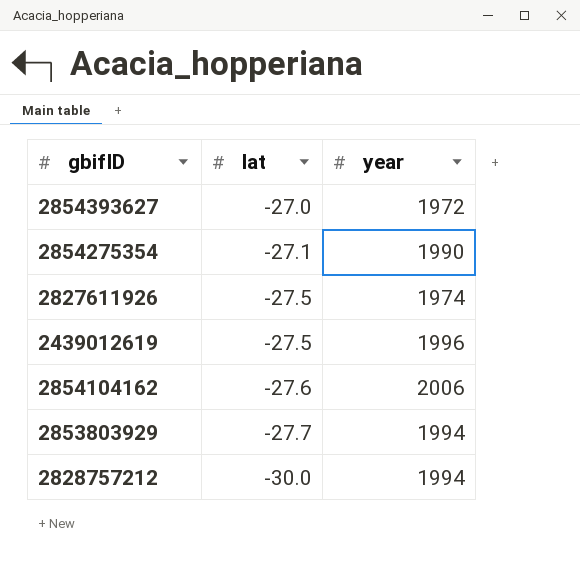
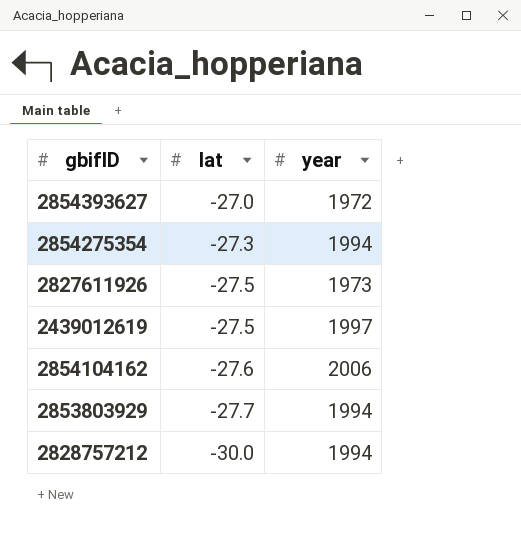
2854275354 | lat: -27.1 -> -27.3
2854275354 | year: 1990 -> 1994
2827611926 | year: 1974 -> 1973
2439012619 | year: 1996 -> 1997

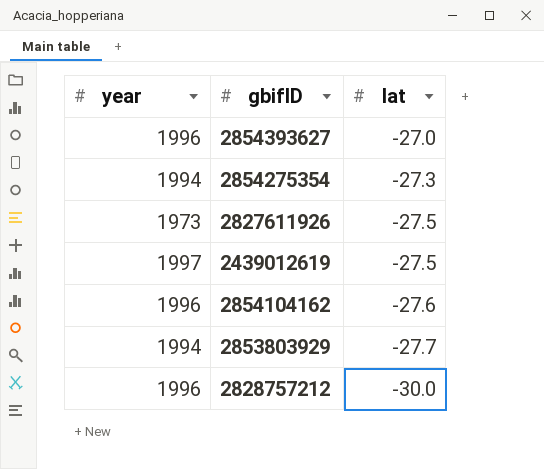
column year | position: 3 -> 1
2854393627 | year: 1972 -> 1996
2854104162 | year: 2006 -> 1996
2828757212 | year: 1994 -> 1996

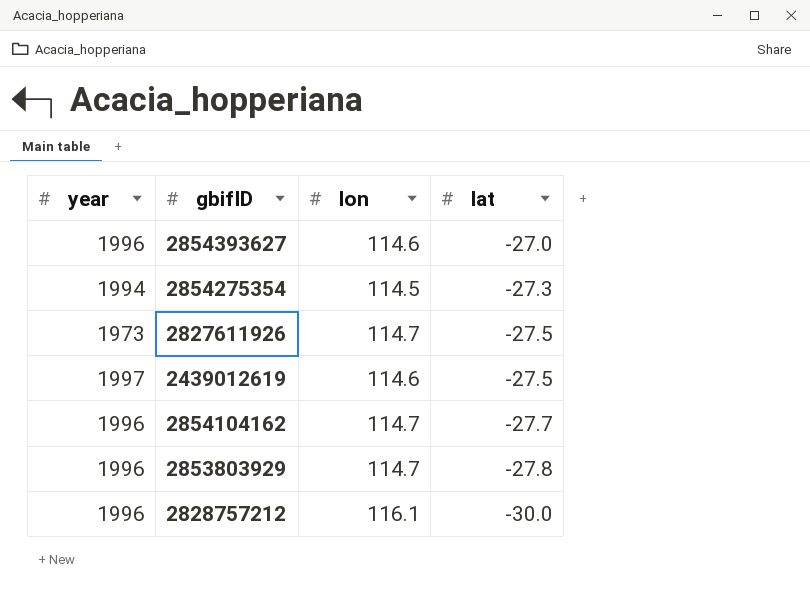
column lon | position: none -> 3
2854104162 | lat: -27.6 -> -27.7
2853803929 | year: 1994 -> 1996
2853803929 | lat: -27.7 -> -27.8

